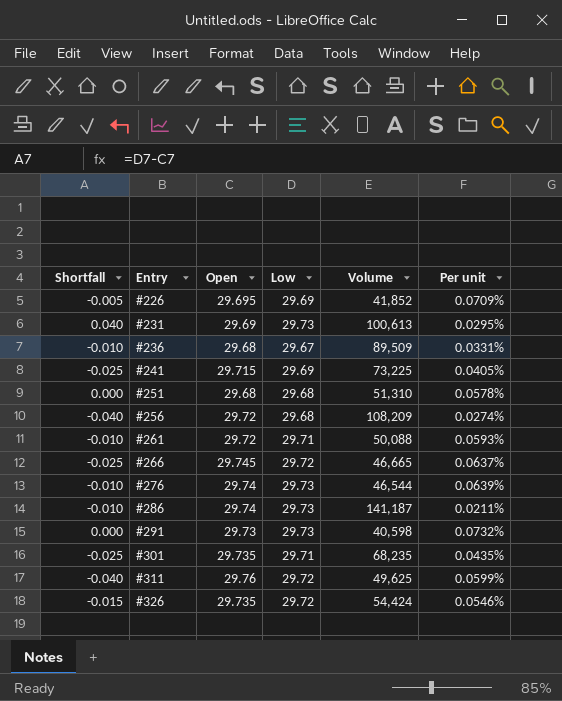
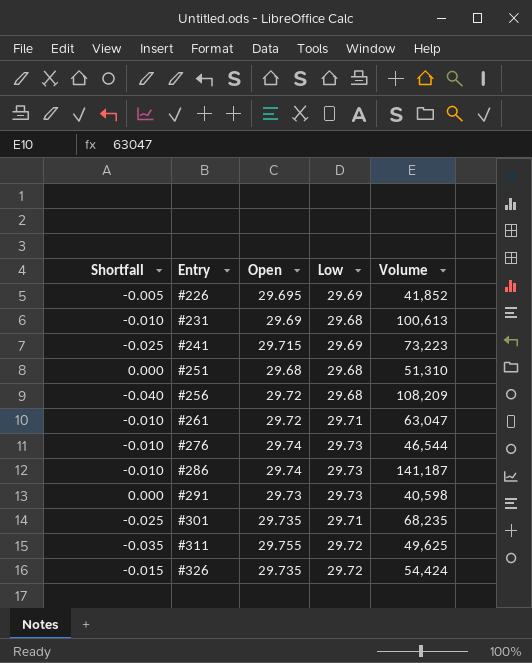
column Per unit | formula: [Low] / [Volume] -> none
row #236: -0.010 | 29.68 | 29.67 | 89,509 | 0.0331% -> none
row #266: -0.025 | 29.745 | 29.72 | 46,665 | 0.0637% -> none
#231 | Shortfall: 0.040 -> -0.010
#231 | Low: 29.73 -> 29.68
#241 | Volume: 73,225 -> 73,223
#261 | Volume: 50,088 -> 63,047
#311 | Shortfall: -0.040 -> -0.035
#311 | Open: 29.76 -> 29.755

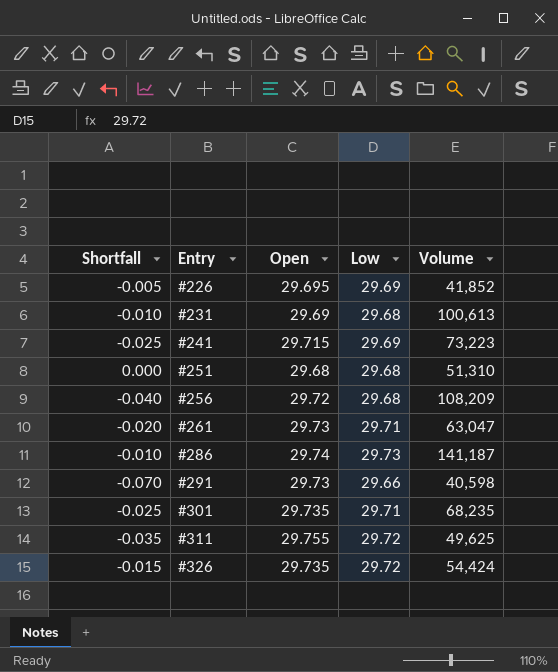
row #276: -0.010 | 29.74 | 29.73 | 46,544 -> none
#261 | Shortfall: -0.010 -> -0.020
#261 | Open: 29.72 -> 29.73
#291 | Shortfall: 0.000 -> -0.070
#291 | Low: 29.73 -> 29.66

